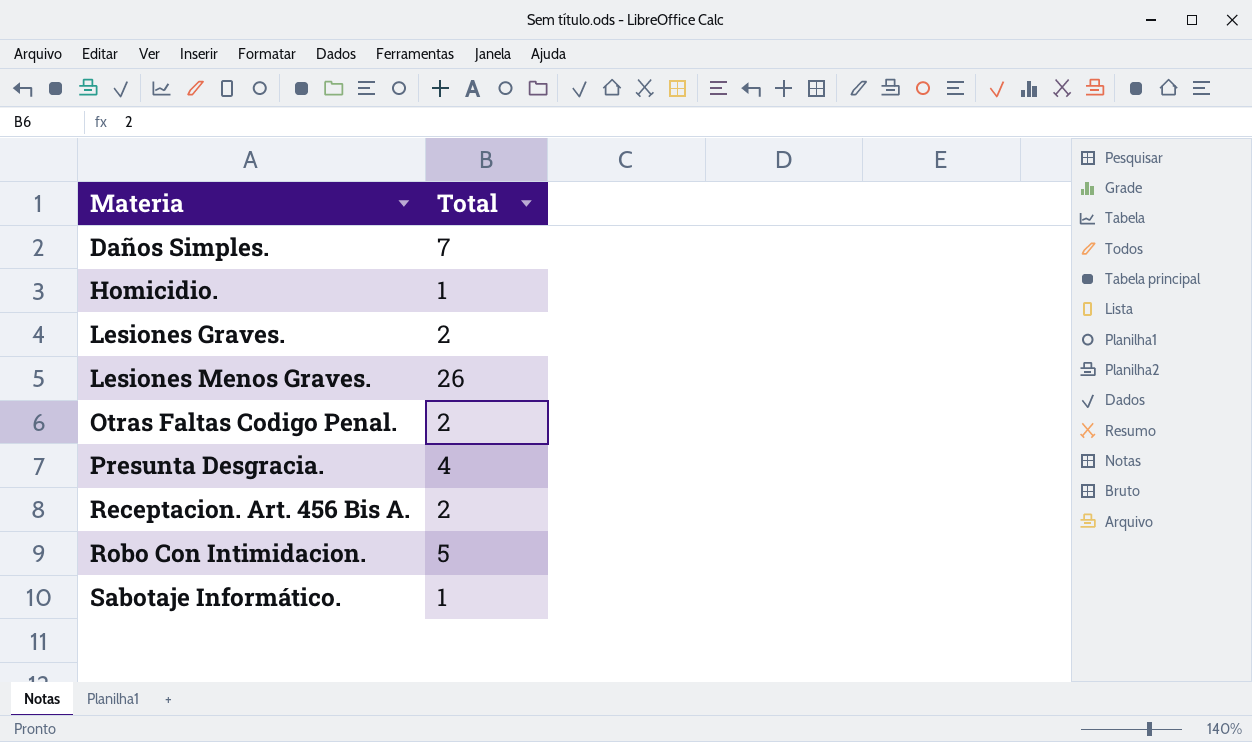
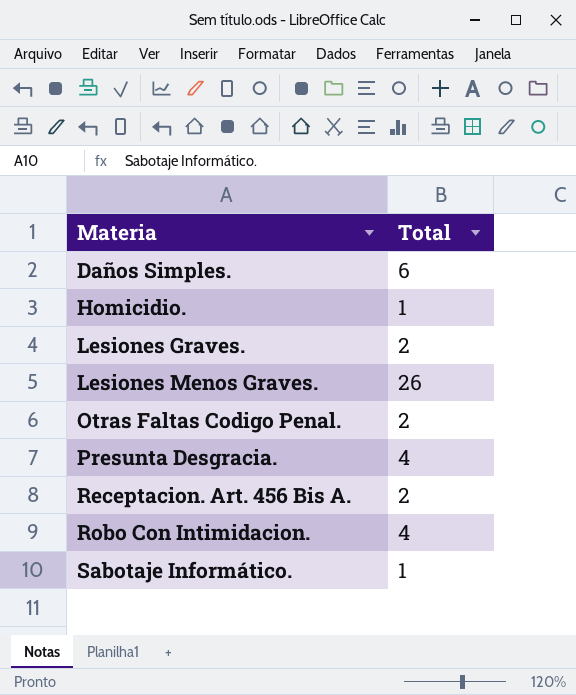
Daños Simples. | Total: 7 -> 6
Robo Con Intimidacion. | Total: 5 -> 4

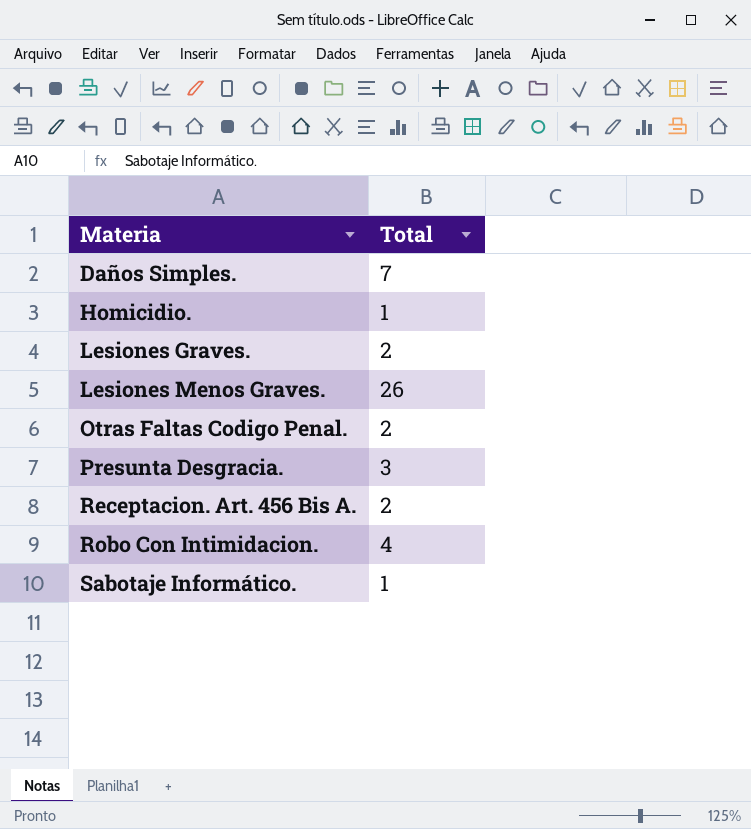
Daños Simples. | Total: 6 -> 7
Presunta Desgracia. | Total: 4 -> 3

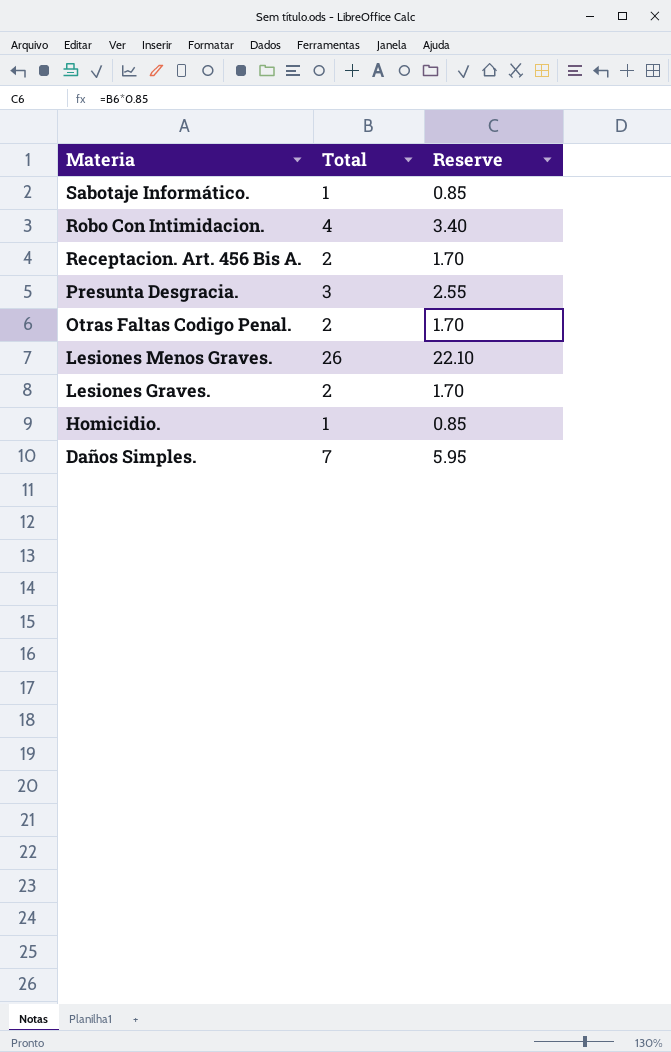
row order: Materia ascending -> Materia descending
column Reserve | formula: none -> [Total] * 0.85

